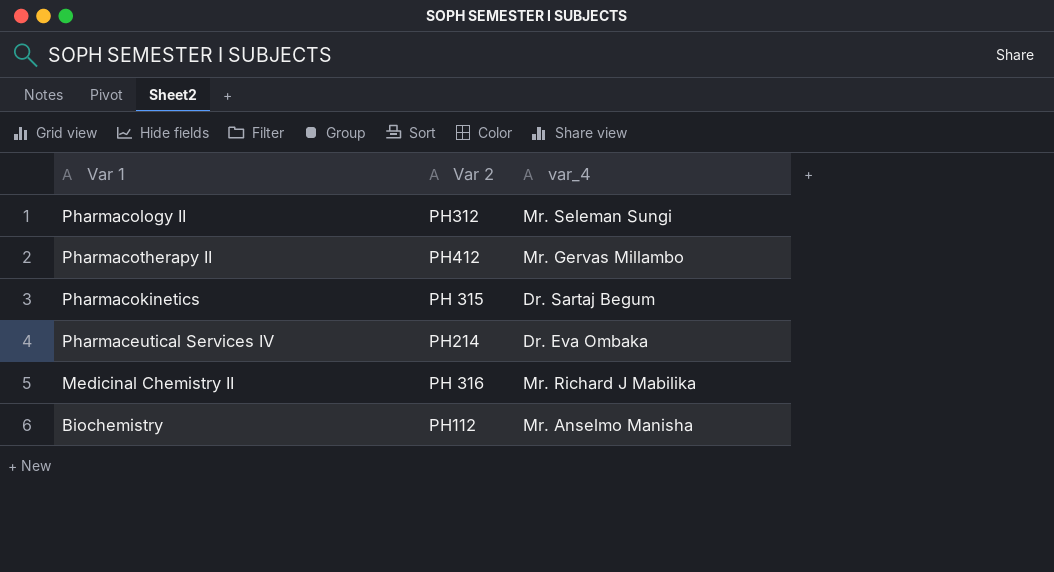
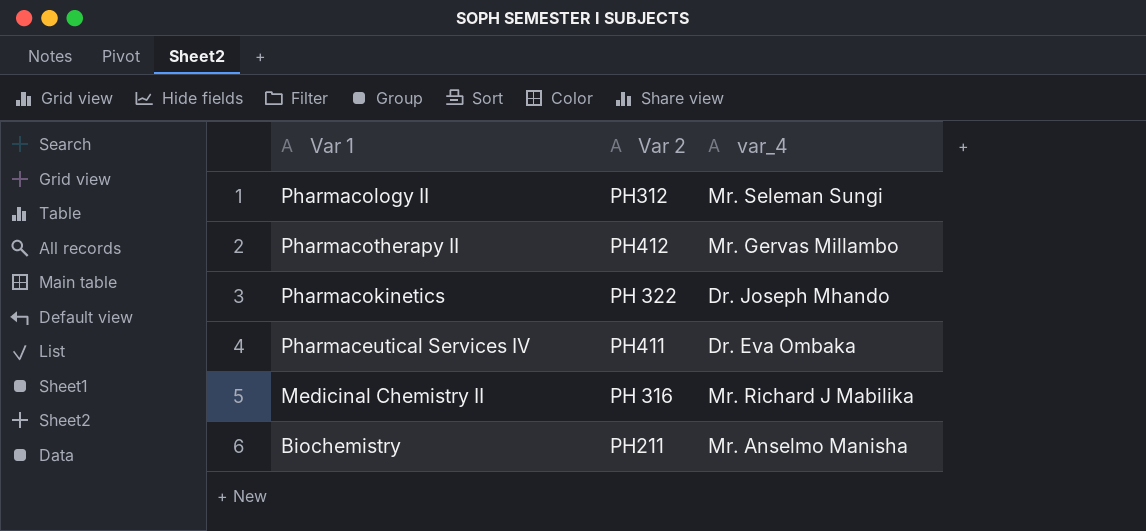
Pharmacokinetics | Var 2: PH 315 -> PH 322
Pharmacokinetics | var_4: Dr. Sartaj Begum -> Dr. Joseph Mhando
Pharmaceutical Services IV | Var 2: PH214 -> PH411
Biochemistry | Var 2: PH112 -> PH211

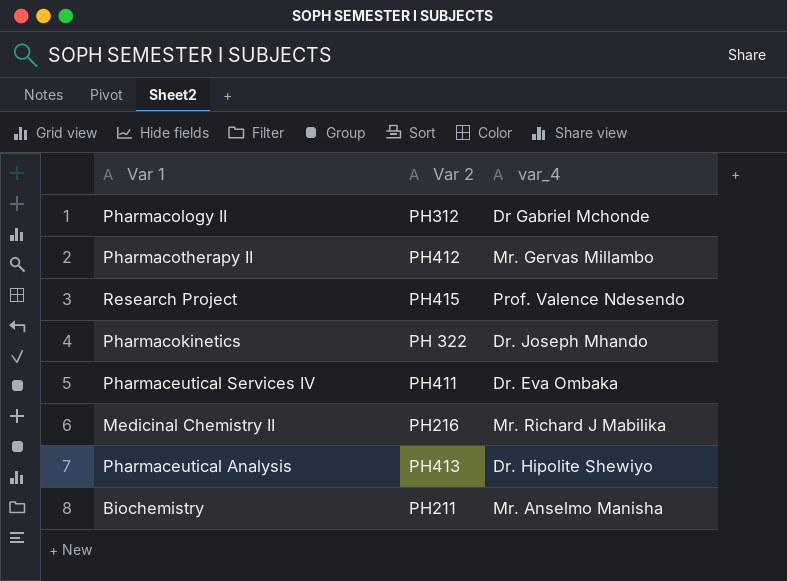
Pharmacology II | var_4: Mr. Seleman Sungi -> Dr Gabriel Mchonde
row Research Project: none -> PH415 | Prof. Valence Ndesendo
Medicinal Chemistry II | Var 2: PH 316 -> PH216
row Pharmaceutical Analysis: none -> PH413 | Dr. Hipolite Shewiyo

